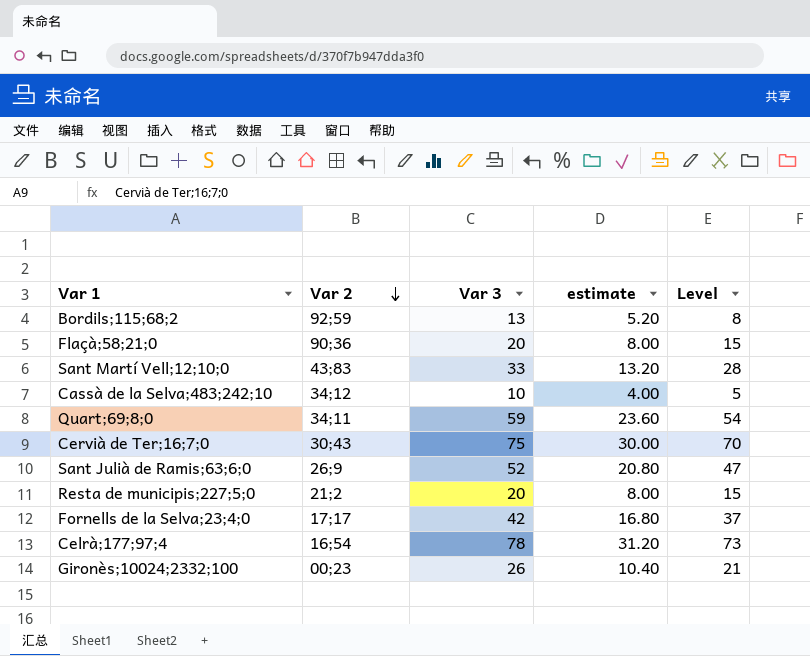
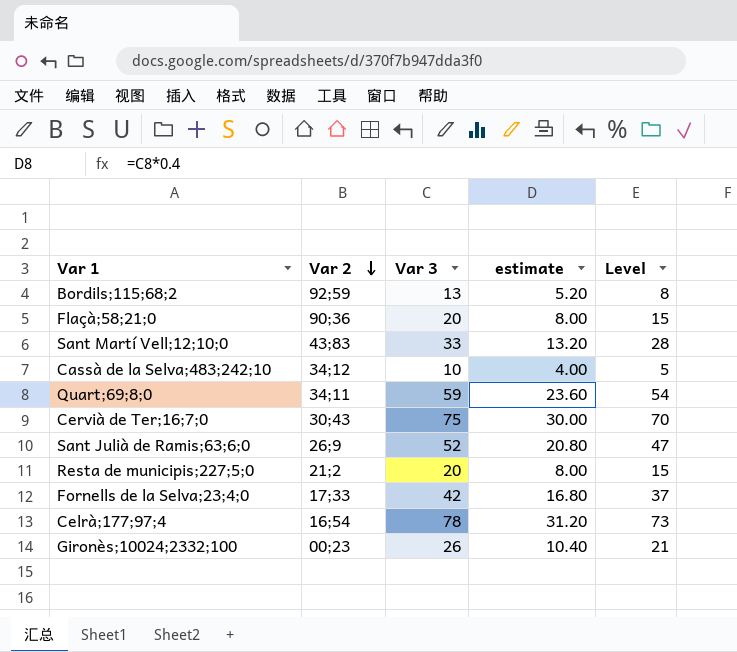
Fornells de la Selva;23;4;0 | Var 2: 17;17 -> 17;33

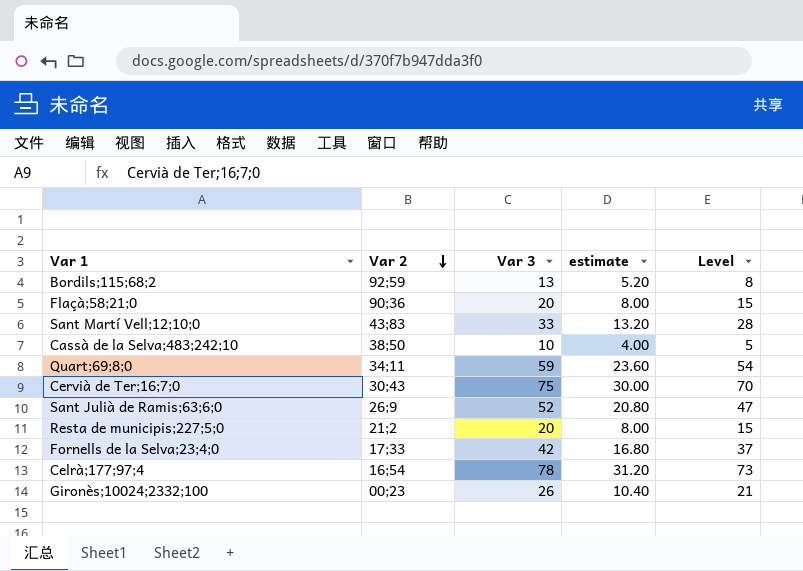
Cassà de la Selva;483;242;10 | Var 2: 34;12 -> 38;50

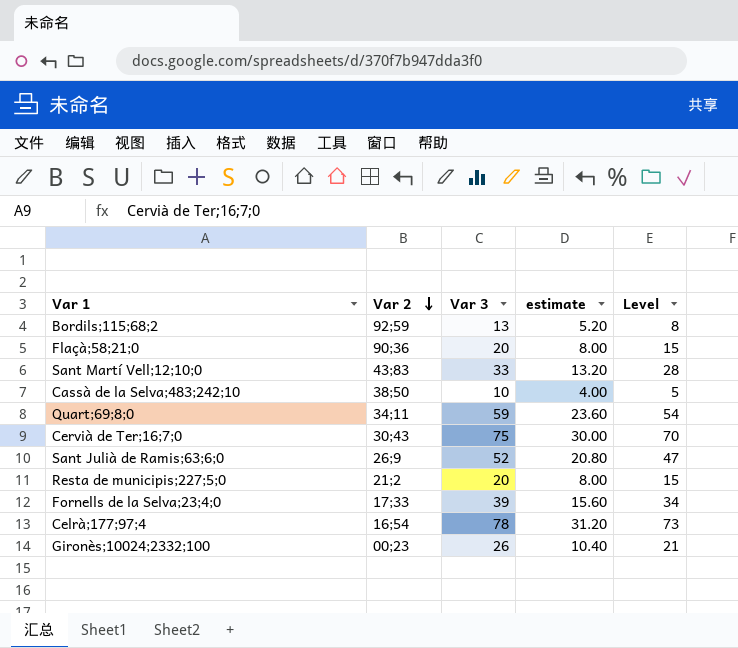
Fornells de la Selva;23;4;0 | Var 3: 42 -> 39
Fornells de la Selva;23;4;0 | estimate: 16.80 -> 15.60
Fornells de la Selva;23;4;0 | Level: 37 -> 34

